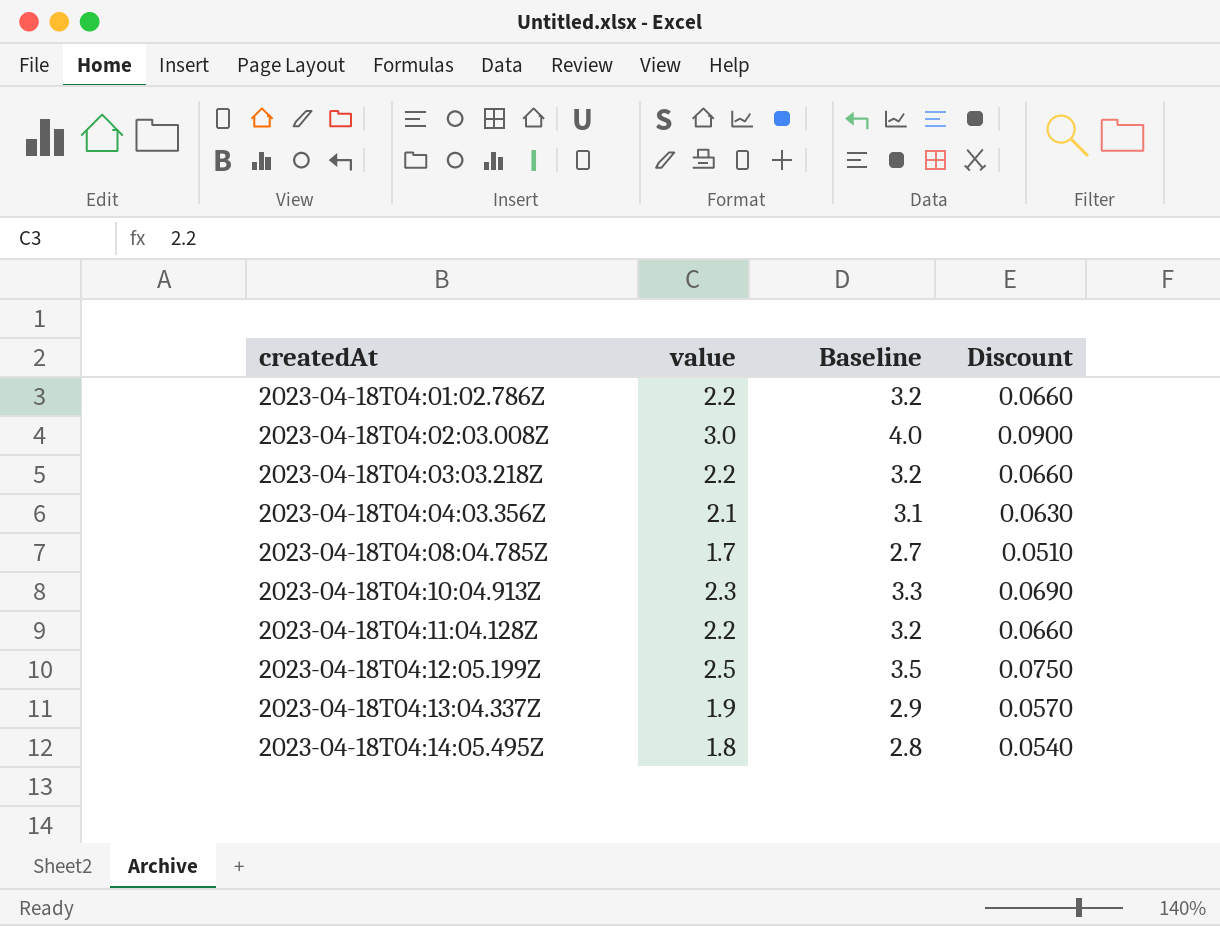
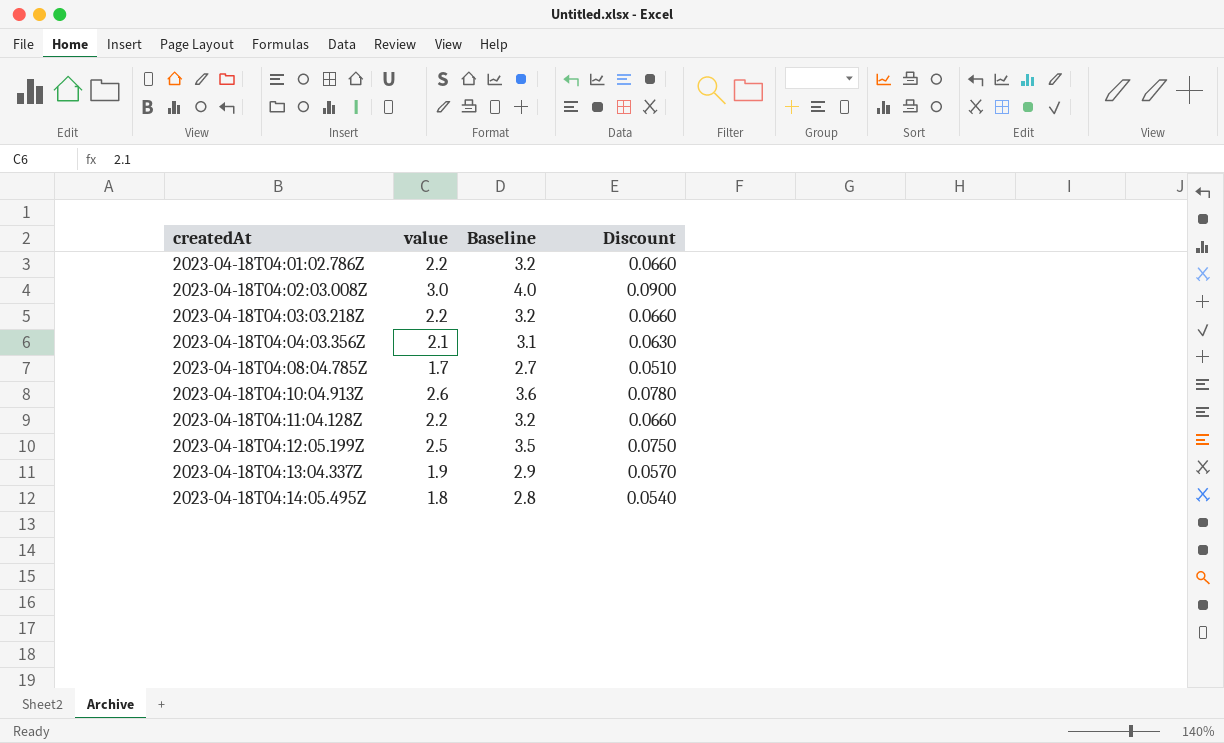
2023-04-18T04:10:04.913Z | value: 2.3 -> 2.6
2023-04-18T04:10:04.913Z | Baseline: 3.3 -> 3.6
2023-04-18T04:10:04.913Z | Discount: 0.0690 -> 0.0780

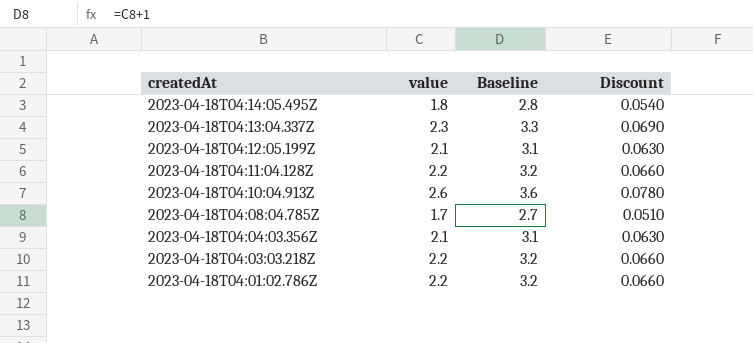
row order: createdAt ascending -> createdAt descending
row 2023-04-18T04:02:03.008Z: 3.0 | 4.0 | 0.0900 -> none
2023-04-18T04:13:04.337Z | value: 1.9 -> 2.3
2023-04-18T04:13:04.337Z | Baseline: 2.9 -> 3.3
2023-04-18T04:13:04.337Z | Discount: 0.0570 -> 0.0690
2023-04-18T04:12:05.199Z | value: 2.5 -> 2.1
2023-04-18T04:12:05.199Z | Baseline: 3.5 -> 3.1
2023-04-18T04:12:05.199Z | Discount: 0.0750 -> 0.0630

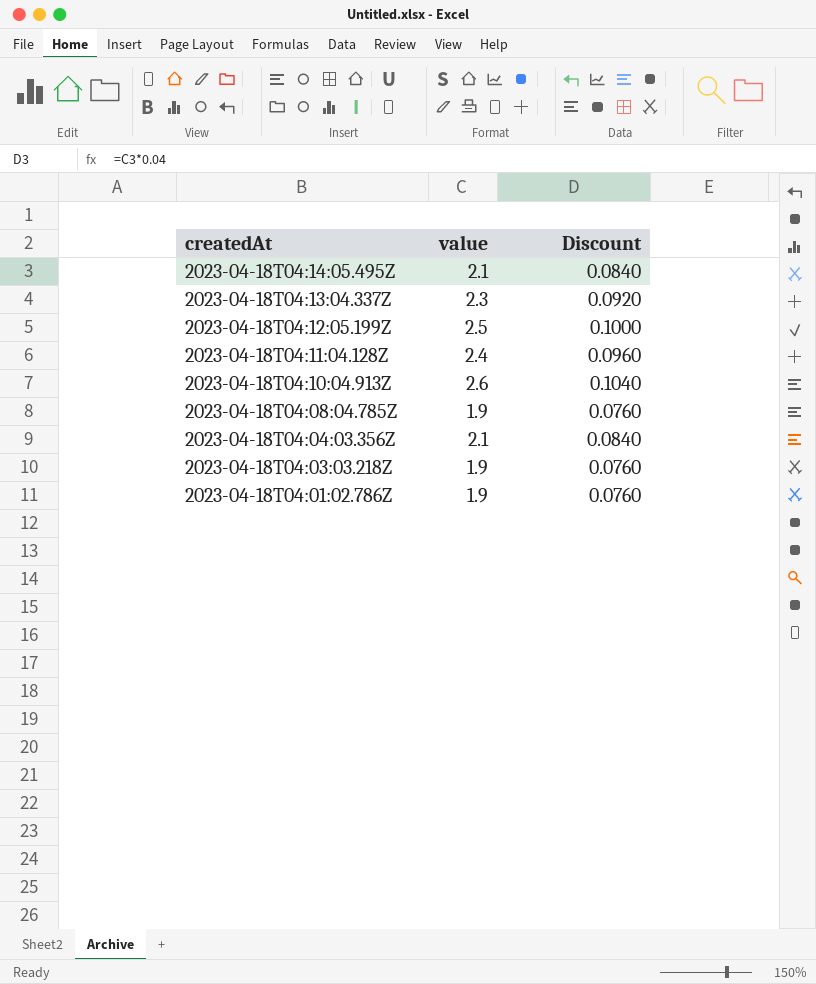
column Baseline | formula: [value] + 1 -> none
column Discount | formula: [value] * 0.03 -> [value] * 0.04
2023-04-18T04:14:05.495Z | value: 1.8 -> 2.1
2023-04-18T04:12:05.199Z | value: 2.1 -> 2.5
2023-04-18T04:11:04.128Z | value: 2.2 -> 2.4
2023-04-18T04:08:04.785Z | value: 1.7 -> 1.9
2023-04-18T04:03:03.218Z | value: 2.2 -> 1.9
2023-04-18T04:01:02.786Z | value: 2.2 -> 1.9

